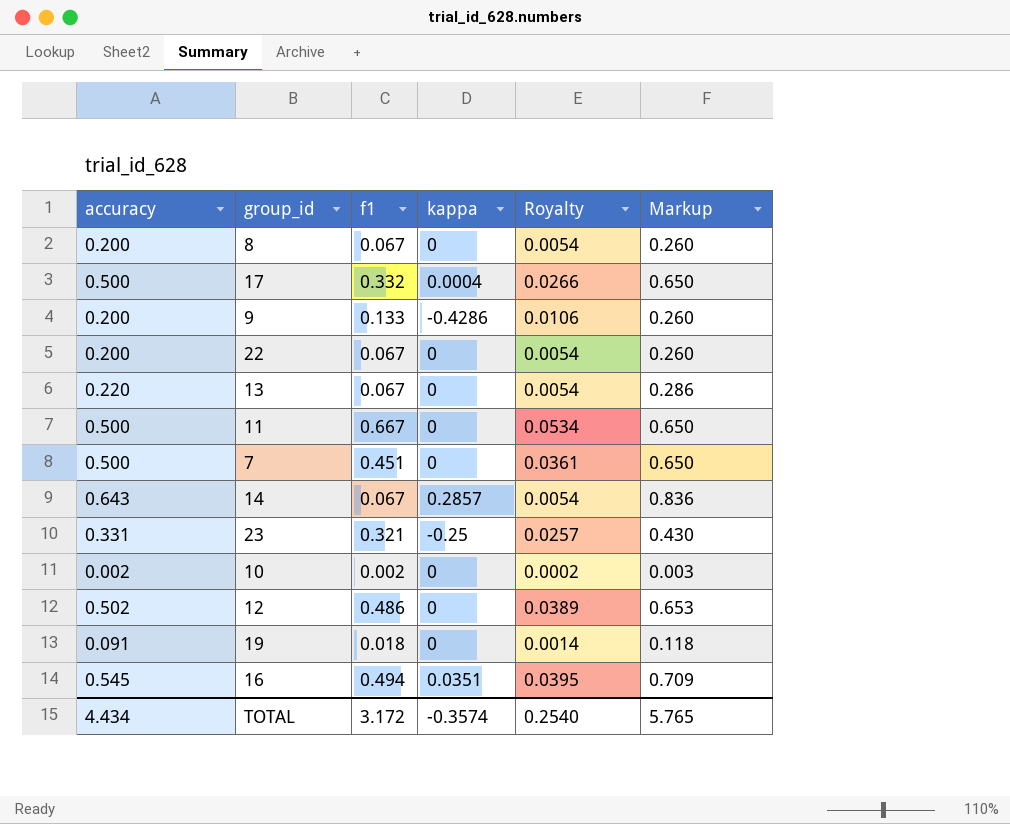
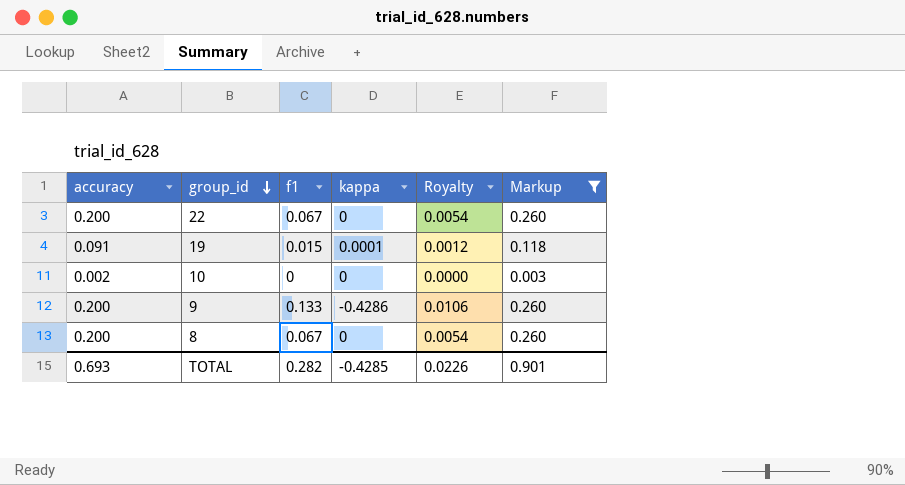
filter: none -> Markup <= 0.260
row order: none -> group_id descending
19 | f1: 0.018 -> 0.015
19 | kappa: 0 -> 0.0001
19 | Royalty: 0.0014 -> 0.0012
10 | f1: 0.002 -> 0
10 | Royalty: 0.0002 -> 0.0000
TOTAL | accuracy: 4.434 -> 0.693
TOTAL | f1: 3.172 -> 0.282
TOTAL | kappa: -0.3574 -> -0.4285
TOTAL | Royalty: 0.2540 -> 0.0226
TOTAL | Markup: 5.765 -> 0.901

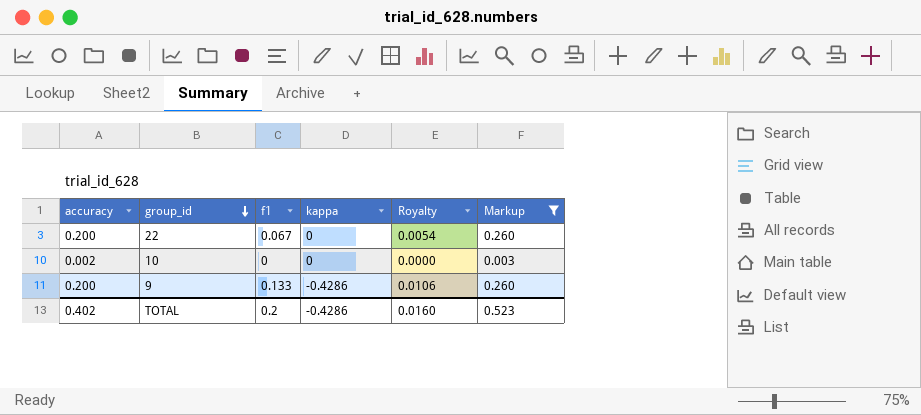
row 19: 0.091 | 0.015 | 0.0001 | 0.0012 | 0.118 -> none
row 8: 0.200 | 0.067 | 0 | 0.0054 | 0.260 -> none
TOTAL | accuracy: 0.693 -> 0.402
TOTAL | f1: 0.282 -> 0.2
TOTAL | kappa: -0.4285 -> -0.4286
TOTAL | Royalty: 0.0226 -> 0.0160
TOTAL | Markup: 0.901 -> 0.523

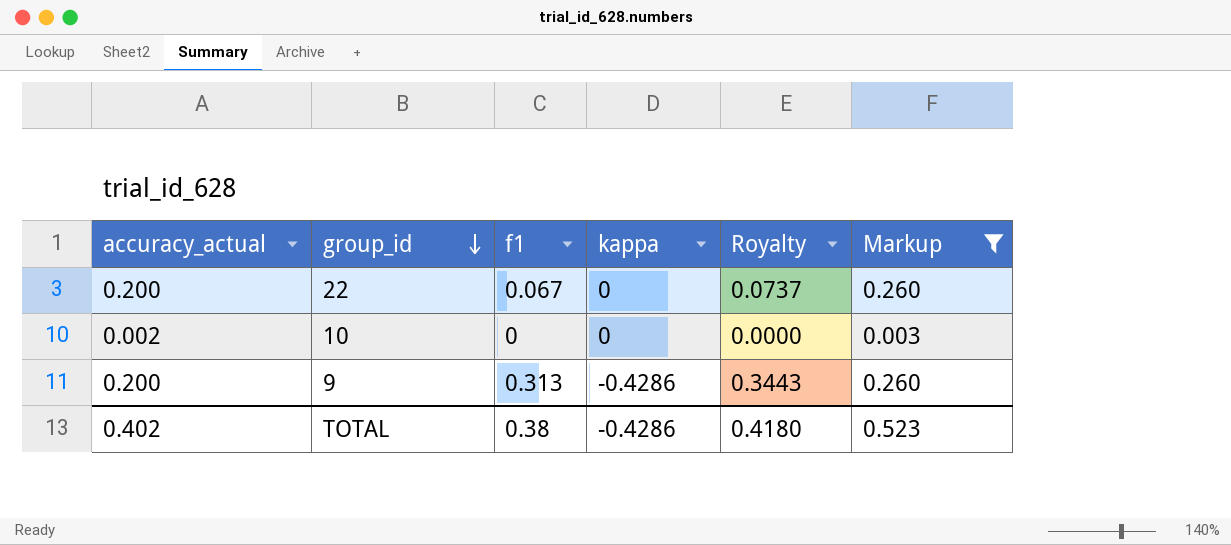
column name: accuracy -> accuracy_actual
column Royalty | formula: [f1] * 0.08 -> [f1] * 1.1
9 | f1: 0.133 -> 0.313
TOTAL | f1: 0.2 -> 0.38
TOTAL | Royalty: 0.0160 -> 0.4180

